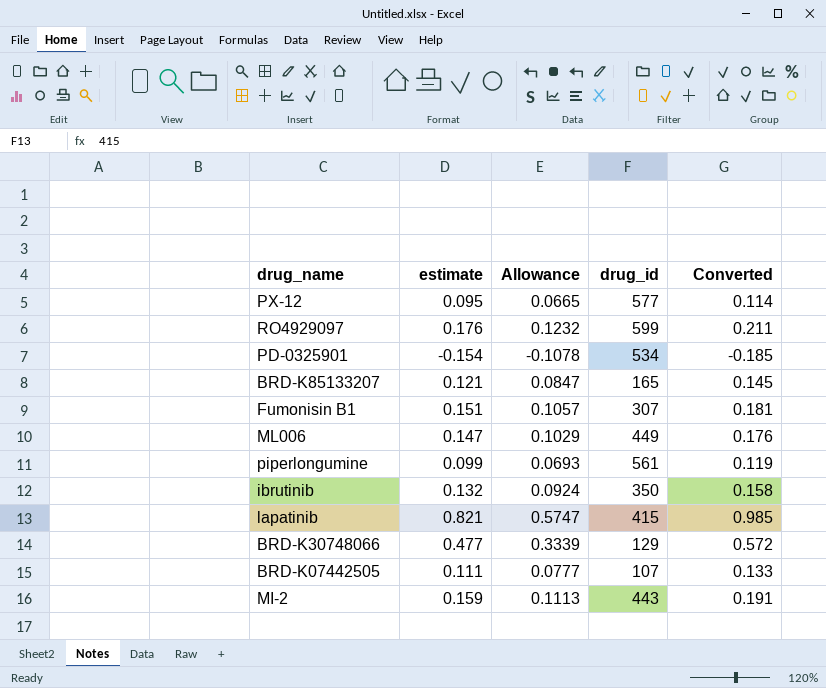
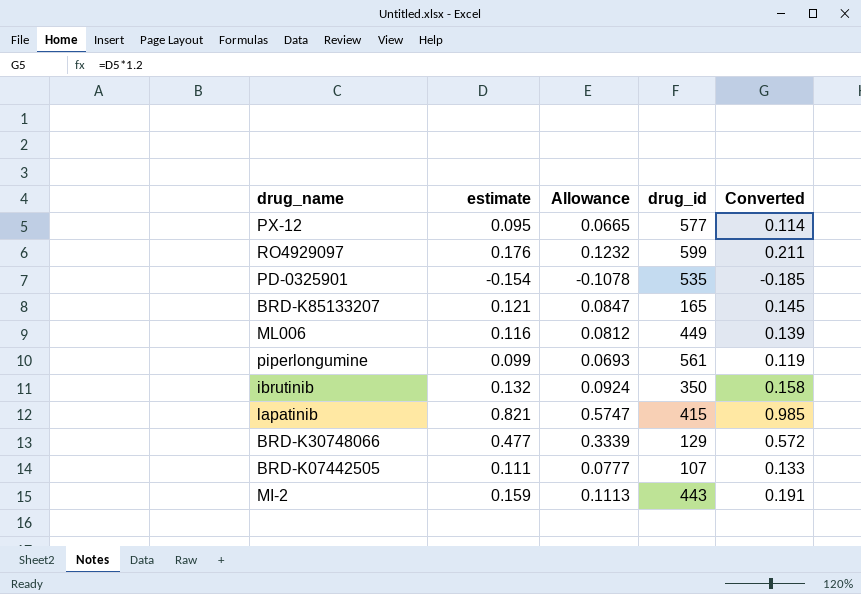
row Fumonisin B1: 0.151 | 0.1057 | 307 | 0.181 -> none
PD-0325901 | drug_id: 534 -> 535
ML006 | estimate: 0.147 -> 0.116
ML006 | Allowance: 0.1029 -> 0.0812
ML006 | Converted: 0.176 -> 0.139

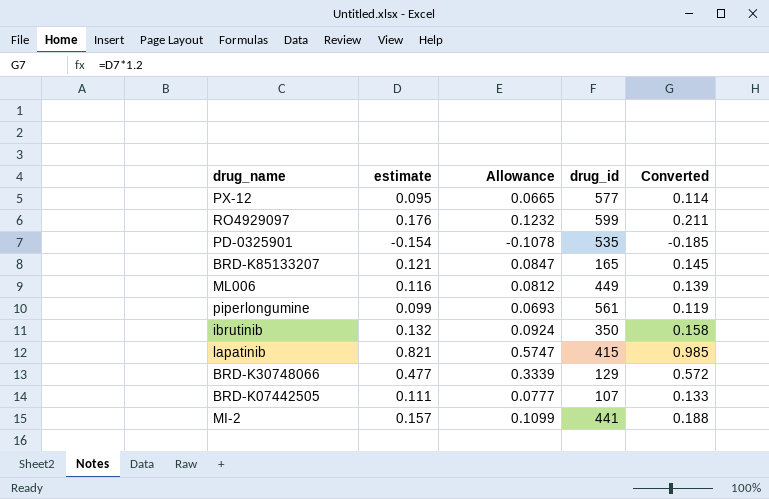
MI-2 | estimate: 0.159 -> 0.157
MI-2 | Allowance: 0.1113 -> 0.1099
MI-2 | drug_id: 443 -> 441
MI-2 | Converted: 0.191 -> 0.188

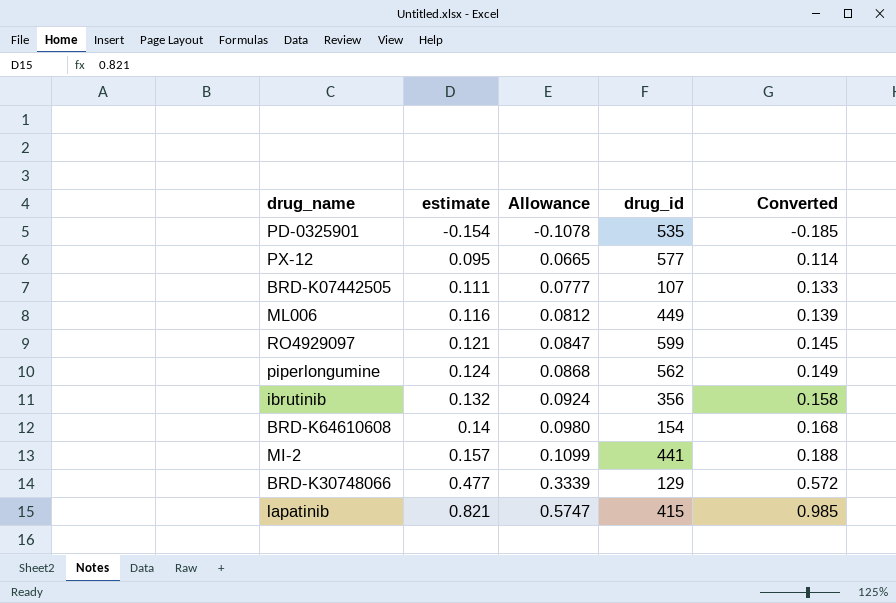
row order: none -> estimate ascending
row BRD-K85133207: 0.121 | 0.0847 | 165 | 0.145 -> none
RO4929097 | estimate: 0.176 -> 0.121
RO4929097 | Allowance: 0.1232 -> 0.0847
RO4929097 | Converted: 0.211 -> 0.145
piperlongumine | estimate: 0.099 -> 0.124
piperlongumine | Allowance: 0.0693 -> 0.0868
piperlongumine | drug_id: 561 -> 562
piperlongumine | Converted: 0.119 -> 0.149
ibrutinib | drug_id: 350 -> 356
row BRD-K64610608: none -> 0.14 | 0.0980 | 154 | 0.168

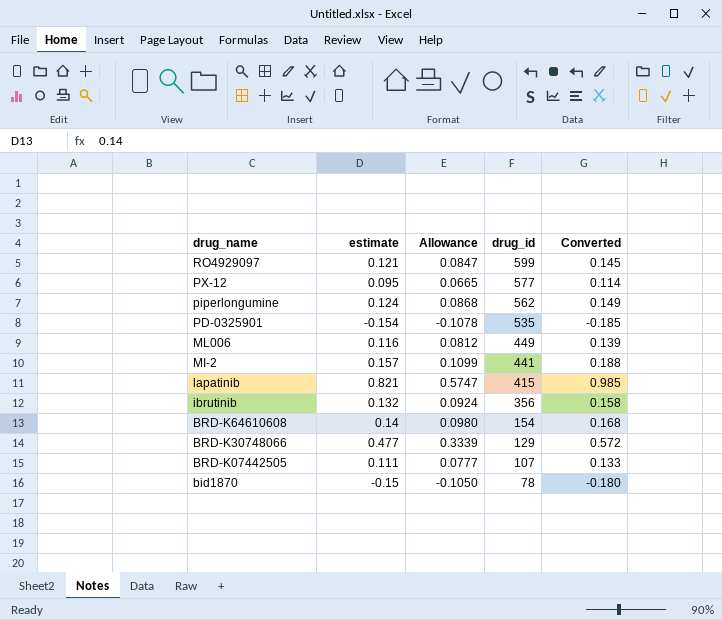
row order: estimate ascending -> drug_name descending
row bid1870: none -> -0.15 | -0.1050 | 78 | -0.180

